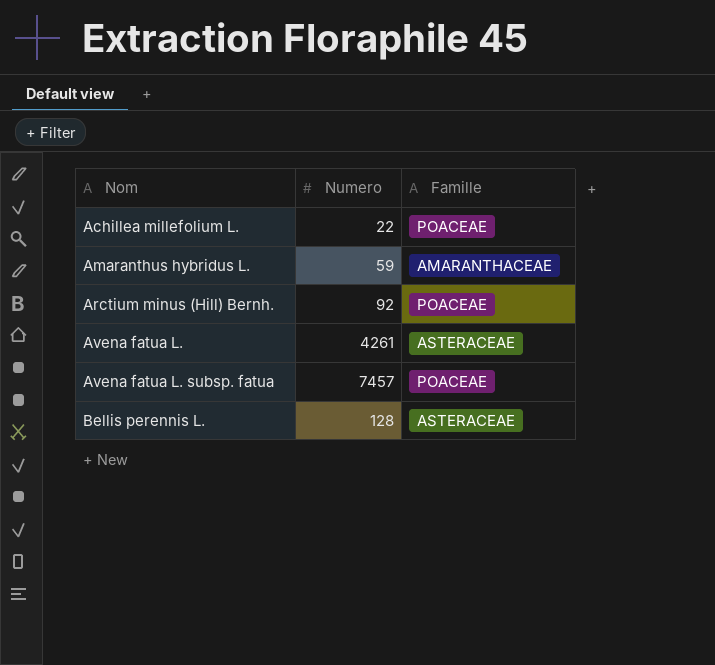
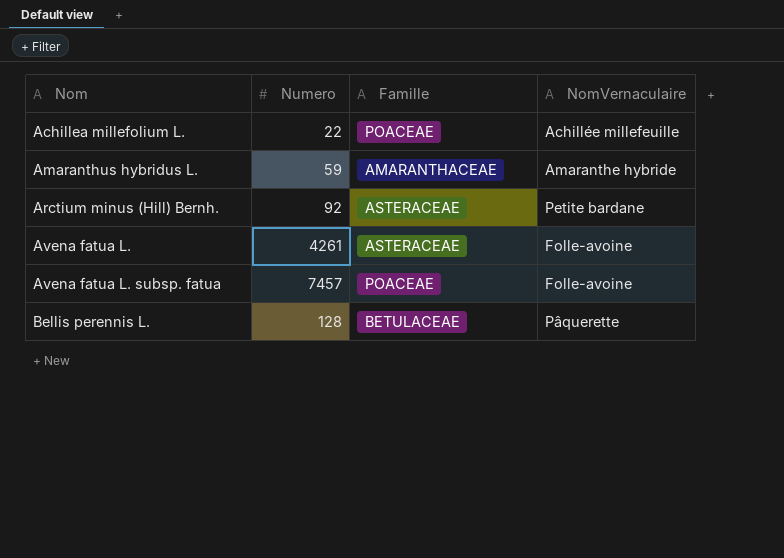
column NomVernaculaire | position: none -> 4
Arctium minus (Hill) Bernh. | Famille: POACEAE -> ASTERACEAE
Bellis perennis L. | Famille: ASTERACEAE -> BETULACEAE

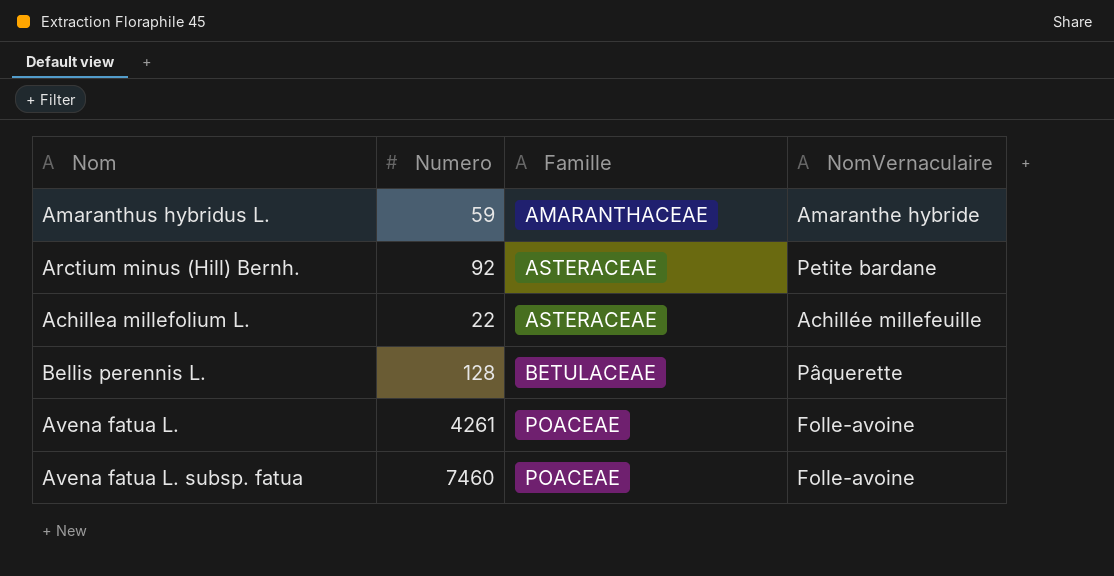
row order: Nom ascending -> Famille ascending
Achillea millefolium L. | Famille: POACEAE -> ASTERACEAE
Avena fatua L. | Famille: ASTERACEAE -> POACEAE
Avena fatua L. subsp. fatua | Numero: 7457 -> 7460

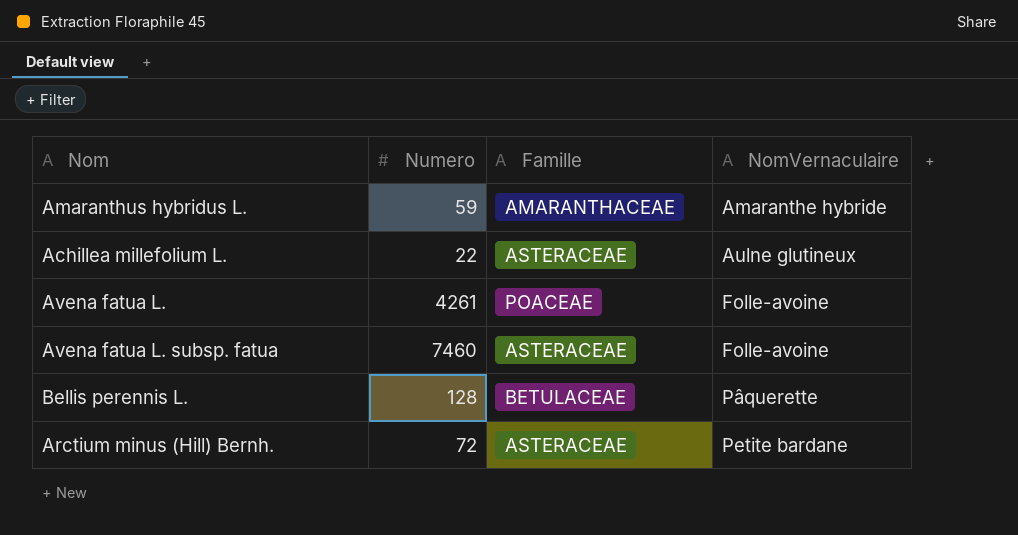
row order: Famille ascending -> NomVernaculaire ascending
Achillea millefolium L. | NomVernaculaire: Achillée millefeuille -> Aulne glutineux
Avena fatua L. subsp. fatua | Famille: POACEAE -> ASTERACEAE
Arctium minus (Hill) Bernh. | Numero: 92 -> 72

